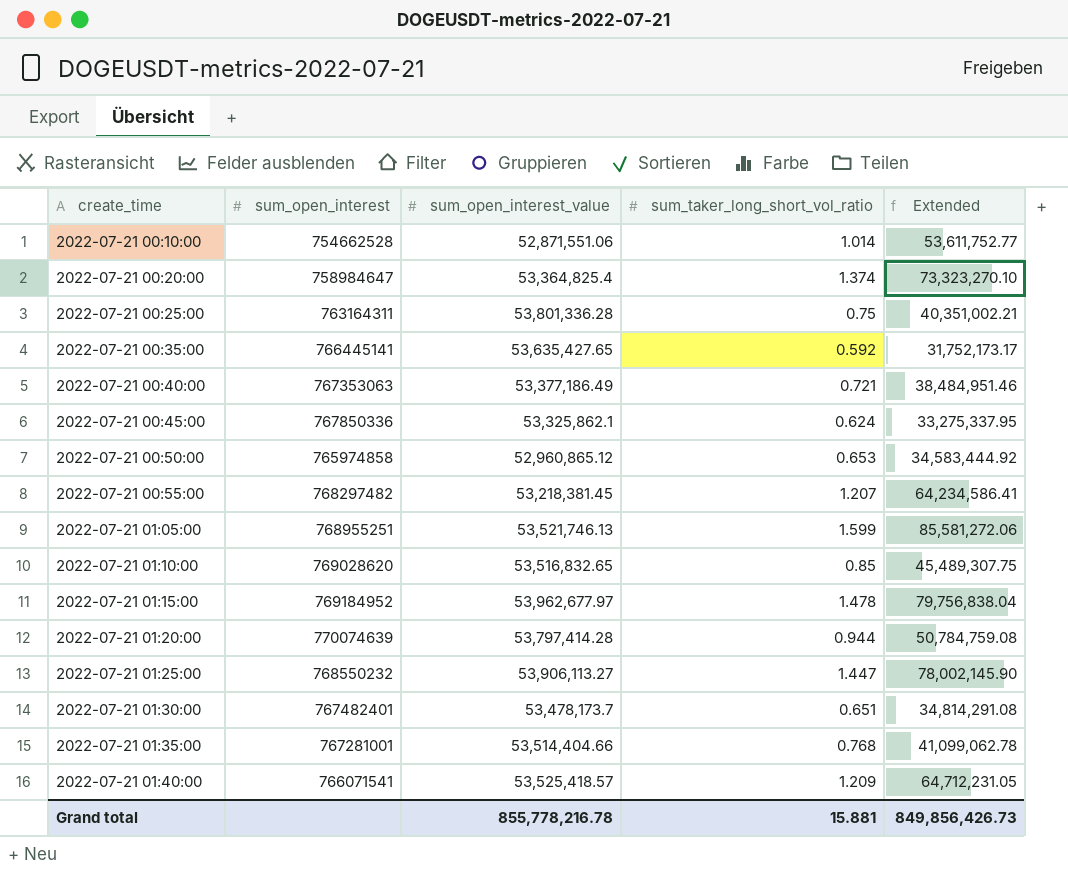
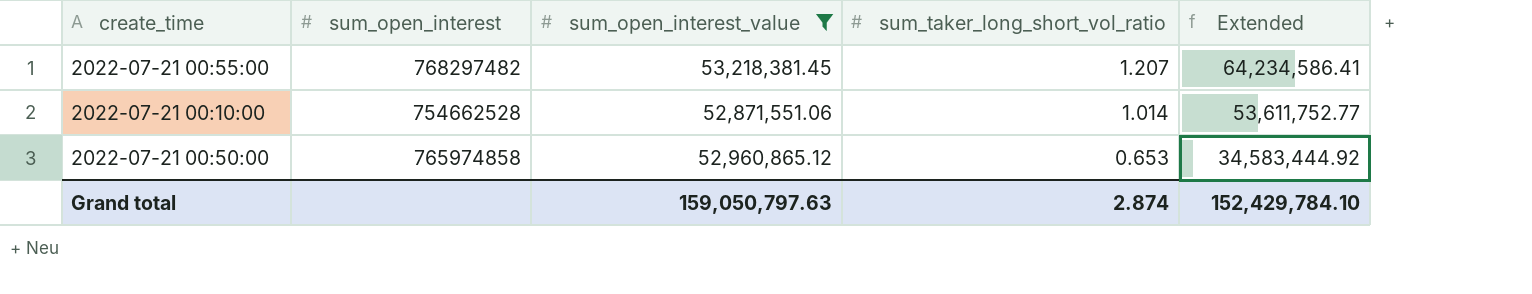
filter: none -> sum_open_interest_value <= 53,218,381.45
row order: create_time ascending -> sum_taker_long_short_vol_ratio descending
Grand total | sum_open_interest_value: 855,778,216.78 -> 159,050,797.63
Grand total | sum_taker_long_short_vol_ratio: 15.881 -> 2.874
Grand total | Extended: 849,856,426.73 -> 152,429,784.10

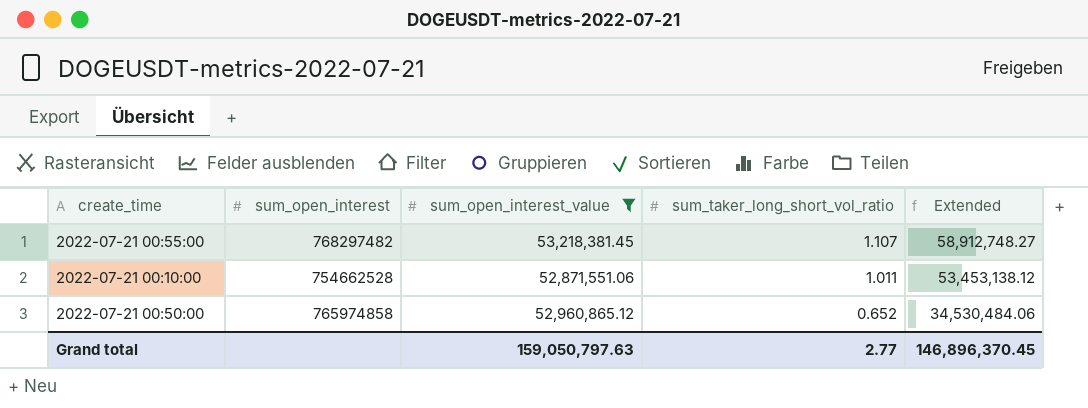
2022-07-21 00:55:00 | sum_taker_long_short_vol_ratio: 1.207 -> 1.107
2022-07-21 00:55:00 | Extended: 64,234,586.41 -> 58,912,748.27
2022-07-21 00:10:00 | sum_taker_long_short_vol_ratio: 1.014 -> 1.011
2022-07-21 00:10:00 | Extended: 53,611,752.77 -> 53,453,138.12
2022-07-21 00:50:00 | sum_taker_long_short_vol_ratio: 0.653 -> 0.652
2022-07-21 00:50:00 | Extended: 34,583,444.92 -> 34,530,484.06
Grand total | sum_taker_long_short_vol_ratio: 2.874 -> 2.77
Grand total | Extended: 152,429,784.10 -> 146,896,370.45

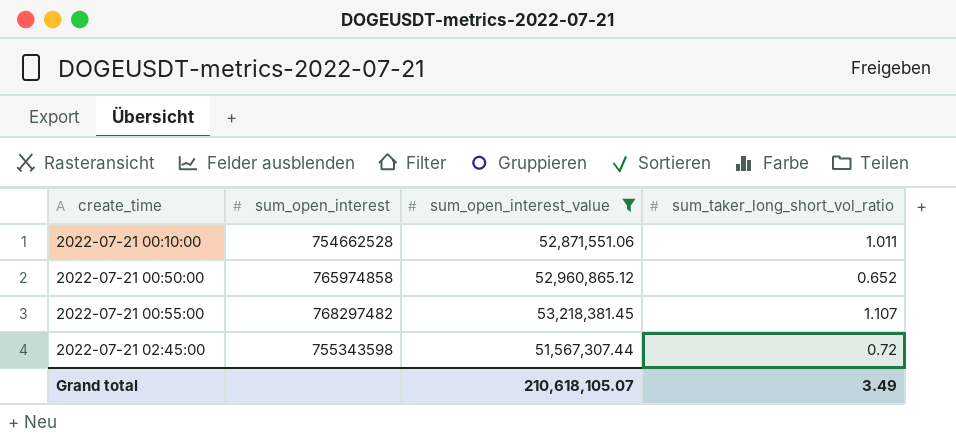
row order: sum_taker_long_short_vol_ratio descending -> create_time ascending
column Extended | formula: [sum_open_interest_value] * [sum_taker_long_short_vol_ratio] -> none
row 2022-07-21 02:45:00: none -> 755343598 | 51,567,307.44 | 0.72
Grand total | sum_open_interest_value: 159,050,797.63 -> 210,618,105.07
Grand total | sum_taker_long_short_vol_ratio: 2.77 -> 3.49

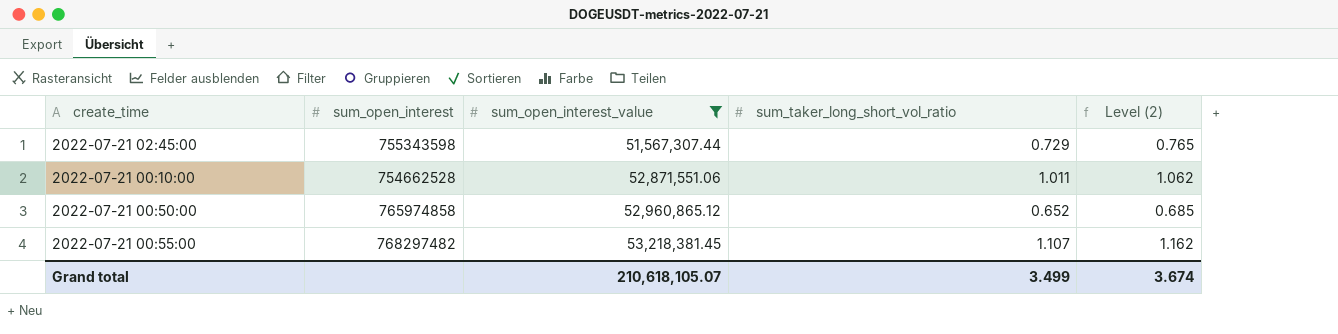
row order: create_time ascending -> sum_open_interest_value ascending
column Level (2) | formula: none -> [sum_taker_long_short_vol_ratio] * 1.05
2022-07-21 02:45:00 | sum_taker_long_short_vol_ratio: 0.72 -> 0.729
Grand total | sum_taker_long_short_vol_ratio: 3.49 -> 3.499

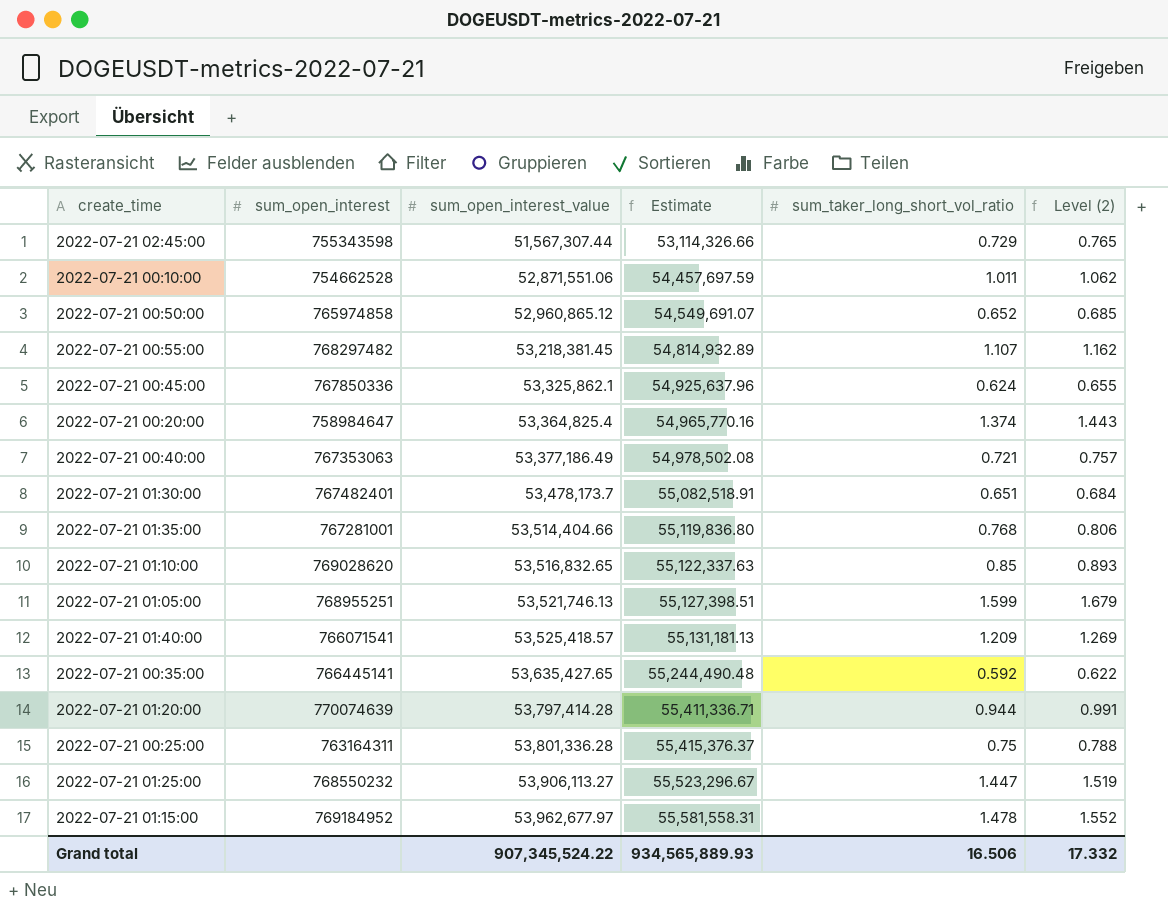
filter: sum_open_interest_value <= 53,218,381.45 -> none
column Estimate | formula: none -> [sum_open_interest_value] * 1.03
Grand total | sum_open_interest_value: 210,618,105.07 -> 907,345,524.22
Grand total | sum_taker_long_short_vol_ratio: 3.499 -> 16.506
Grand total | Level (2): 3.674 -> 17.332

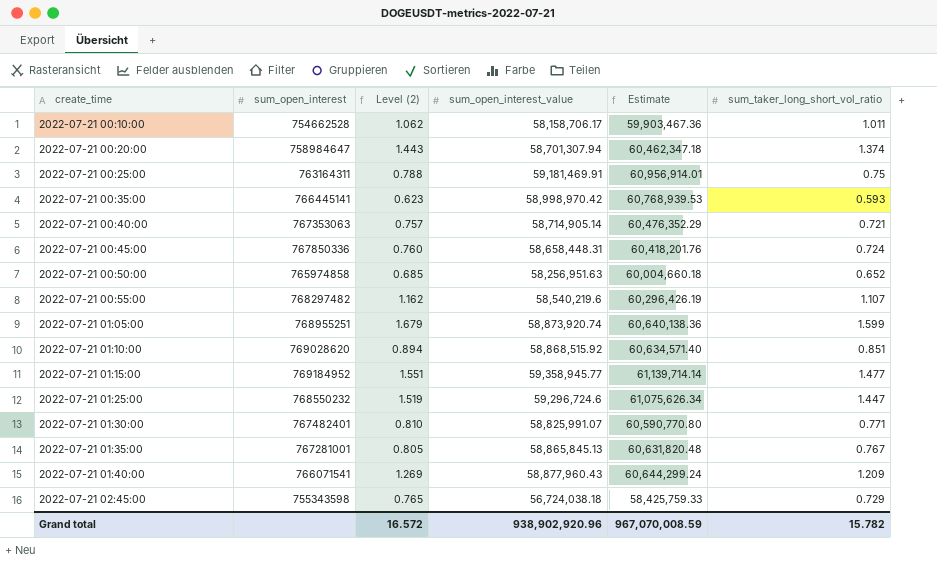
row order: sum_open_interest_value ascending -> create_time ascending
column Level (2) | position: 6 -> 3
row 2022-07-21 01:20:00: 770074639 | 53,797,414.28 | 55,411,336.71 | 0.944 | 0.991 -> none
2022-07-21 00:10:00 | sum_open_interest_value: 52,871,551.06 -> 58,158,706.17
2022-07-21 00:10:00 | Estimate: 54,457,697.59 -> 59,903,467.36
2022-07-21 00:20:00 | sum_open_interest_value: 53,364,825.4 -> 58,701,307.94
2022-07-21 00:20:00 | Estimate: 54,965,770.16 -> 60,462,347.18
2022-07-21 00:25:00 | sum_open_interest_value: 53,801,336.28 -> 59,181,469.91
2022-07-21 00:25:00 | Estimate: 55,415,376.37 -> 60,956,914.01
2022-07-21 00:35:00 | Level (2): 0.622 -> 0.623
2022-07-21 00:35:00 | sum_open_interest_value: 53,635,427.65 -> 58,998,970.42
2022-07-21 00:35:00 | Estimate: 55,244,490.48 -> 60,768,939.53
2022-07-21 00:35:00 | sum_taker_long_short_vol_ratio: 0.592 -> 0.593
2022-07-21 00:40:00 | sum_open_interest_value: 53,377,186.49 -> 58,714,905.14
2022-07-21 00:40:00 | Estimate: 54,978,502.08 -> 60,476,352.29
2022-07-21 00:45:00 | Level (2): 0.655 -> 0.760
2022-07-21 00:45:00 | sum_open_interest_value: 53,325,862.1 -> 58,658,448.31
2022-07-21 00:45:00 | Estimate: 54,925,637.96 -> 60,418,201.76
2022-07-21 00:45:00 | sum_taker_long_short_vol_ratio: 0.624 -> 0.724
2022-07-21 00:50:00 | sum_open_interest_value: 52,960,865.12 -> 58,256,951.63
2022-07-21 00:50:00 | Estimate: 54,549,691.07 -> 60,004,660.18
2022-07-21 00:55:00 | sum_open_interest_value: 53,218,381.45 -> 58,540,219.6
2022-07-21 00:55:00 | Estimate: 54,814,932.89 -> 60,296,426.19
2022-07-21 01:05:00 | sum_open_interest_value: 53,521,746.13 -> 58,873,920.74
2022-07-21 01:05:00 | Estimate: 55,127,398.51 -> 60,640,138.36
2022-07-21 01:10:00 | Level (2): 0.893 -> 0.894
2022-07-21 01:10:00 | sum_open_interest_value: 53,516,832.65 -> 58,868,515.92
2022-07-21 01:10:00 | Estimate: 55,122,337.63 -> 60,634,571.40
2022-07-21 01:10:00 | sum_taker_long_short_vol_ratio: 0.85 -> 0.851
2022-07-21 01:15:00 | Level (2): 1.552 -> 1.551
2022-07-21 01:15:00 | sum_open_interest_value: 53,962,677.97 -> 59,358,945.77
2022-07-21 01:15:00 | Estimate: 55,581,558.31 -> 61,139,714.14
2022-07-21 01:15:00 | sum_taker_long_short_vol_ratio: 1.478 -> 1.477
2022-07-21 01:25:00 | sum_open_interest_value: 53,906,113.27 -> 59,296,724.6
2022-07-21 01:25:00 | Estimate: 55,523,296.67 -> 61,075,626.34
2022-07-21 01:30:00 | Level (2): 0.684 -> 0.810
2022-07-21 01:30:00 | sum_open_interest_value: 53,478,173.7 -> 58,825,991.07
2022-07-21 01:30:00 | Estimate: 55,082,518.91 -> 60,590,770.80
2022-07-21 01:30:00 | sum_taker_long_short_vol_ratio: 0.651 -> 0.771
2022-07-21 01:35:00 | Level (2): 0.806 -> 0.805
2022-07-21 01:35:00 | sum_open_interest_value: 53,514,404.66 -> 58,865,845.13
2022-07-21 01:35:00 | Estimate: 55,119,836.80 -> 60,631,820.48
2022-07-21 01:35:00 | sum_taker_long_short_vol_ratio: 0.768 -> 0.767
2022-07-21 01:40:00 | sum_open_interest_value: 53,525,418.57 -> 58,877,960.43
2022-07-21 01:40:00 | Estimate: 55,131,181.13 -> 60,644,299.24
2022-07-21 02:45:00 | sum_open_interest_value: 51,567,307.44 -> 56,724,038.18
2022-07-21 02:45:00 | Estimate: 53,114,326.66 -> 58,425,759.33
Grand total | Level (2): 17.332 -> 16.572
Grand total | sum_open_interest_value: 907,345,524.22 -> 938,902,920.96
Grand total | Estimate: 934,565,889.93 -> 967,070,008.59
Grand total | sum_taker_long_short_vol_ratio: 16.506 -> 15.782

